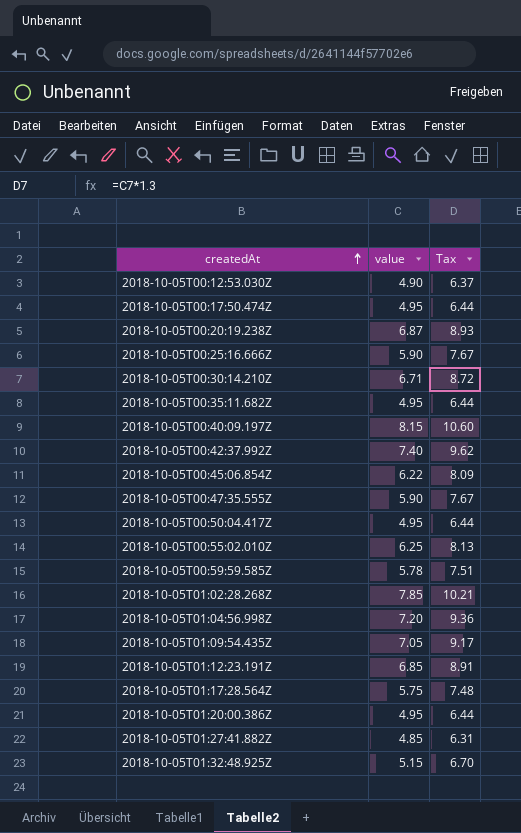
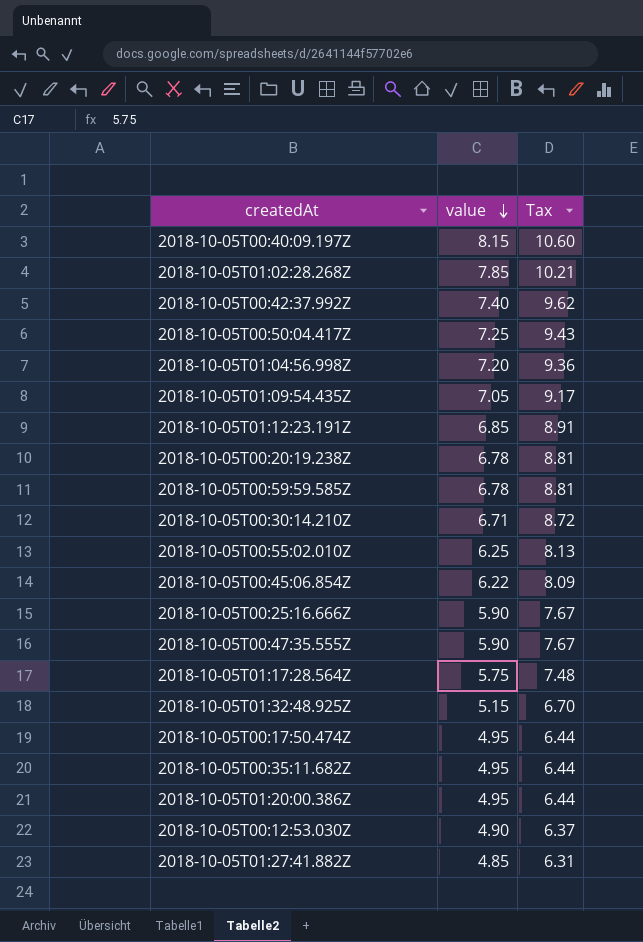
row order: createdAt ascending -> value descending
2018-10-05T00:50:04.417Z | value: 4.95 -> 7.25
2018-10-05T00:50:04.417Z | Tax: 6.44 -> 9.43
2018-10-05T00:20:19.238Z | value: 6.87 -> 6.78
2018-10-05T00:20:19.238Z | Tax: 8.93 -> 8.81
2018-10-05T00:59:59.585Z | value: 5.78 -> 6.78
2018-10-05T00:59:59.585Z | Tax: 7.51 -> 8.81

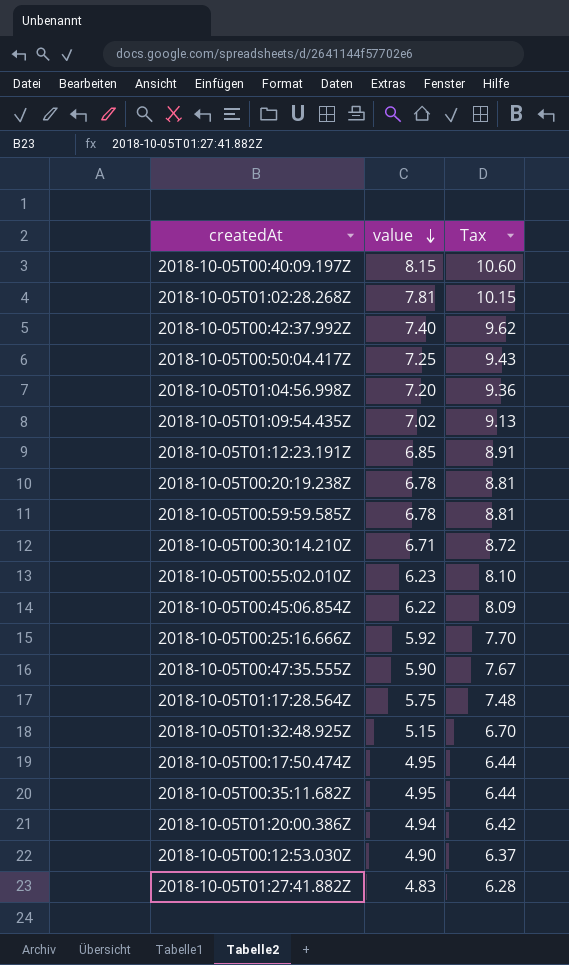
2018-10-05T01:02:28.268Z | value: 7.85 -> 7.81
2018-10-05T01:02:28.268Z | Tax: 10.21 -> 10.15
2018-10-05T01:09:54.435Z | value: 7.05 -> 7.02
2018-10-05T01:09:54.435Z | Tax: 9.17 -> 9.13
2018-10-05T00:55:02.010Z | value: 6.25 -> 6.23
2018-10-05T00:55:02.010Z | Tax: 8.13 -> 8.10
2018-10-05T00:25:16.666Z | value: 5.90 -> 5.92
2018-10-05T00:25:16.666Z | Tax: 7.67 -> 7.70
2018-10-05T01:20:00.386Z | value: 4.95 -> 4.94
2018-10-05T01:20:00.386Z | Tax: 6.44 -> 6.42
2018-10-05T01:27:41.882Z | value: 4.85 -> 4.83
2018-10-05T01:27:41.882Z | Tax: 6.31 -> 6.28

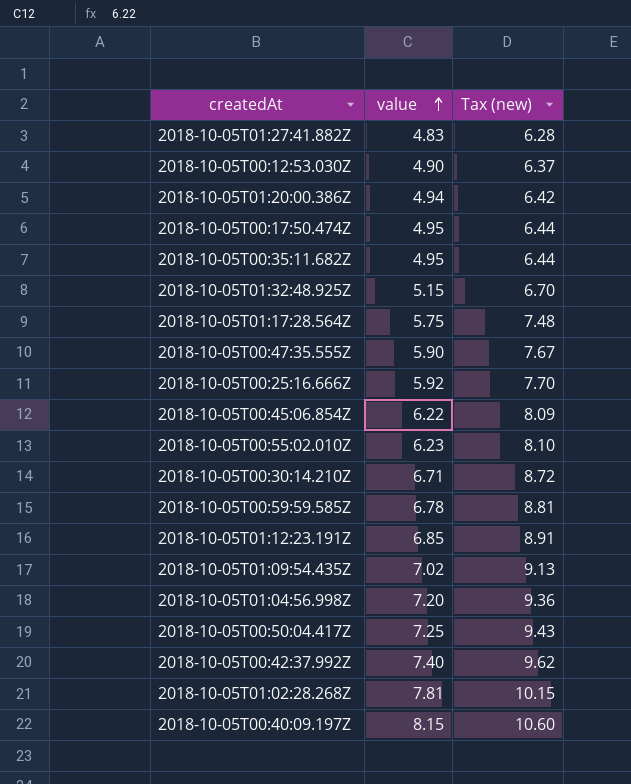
row order: value descending -> value ascending
column name: Tax -> Tax (new)
row 2018-10-05T00:20:19.238Z: 6.78 | 8.81 -> none

